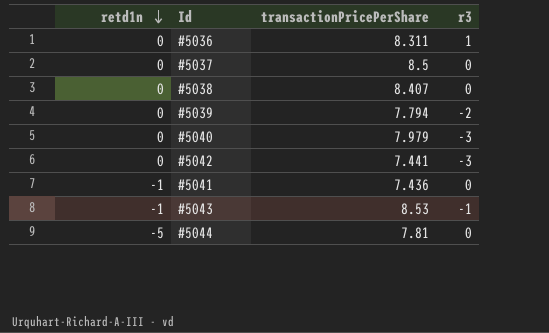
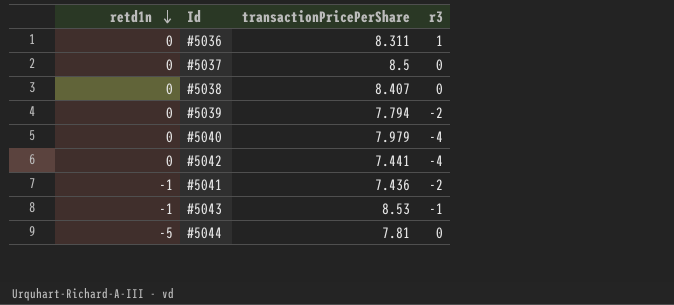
#5040 | r3: -3 -> -4
#5042 | r3: -3 -> -4
#5041 | r3: 0 -> -2

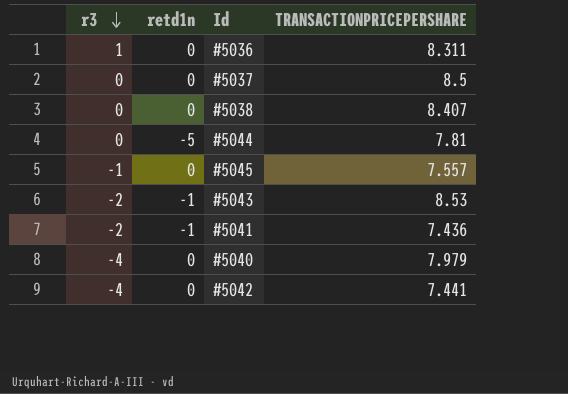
row order: retd1n descending -> r3 descending
column r3 | position: 4 -> 1
column name: transactionPricePerShare -> TRANSACTIONPRICEPERSHARE
row #5039: 0 | 7.794 | -2 -> none
row #5045: none -> -1 | 0 | 7.557
#5043 | r3: -1 -> -2

